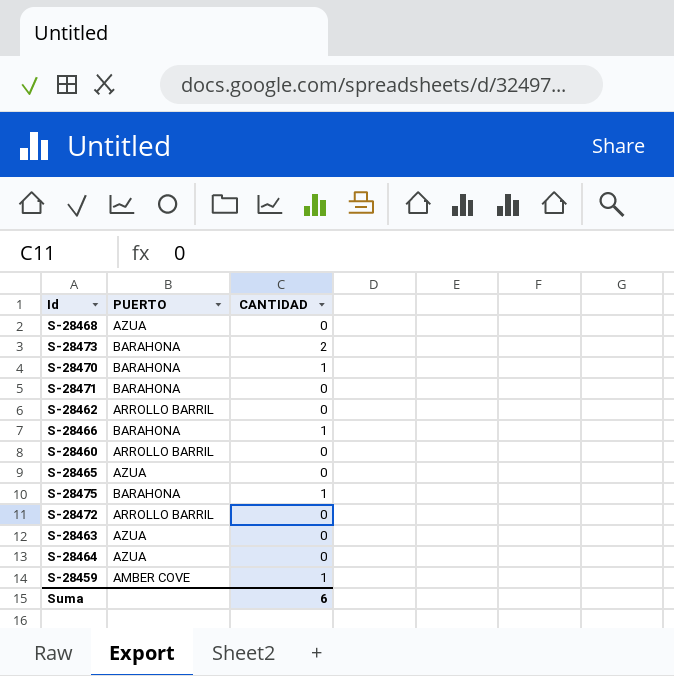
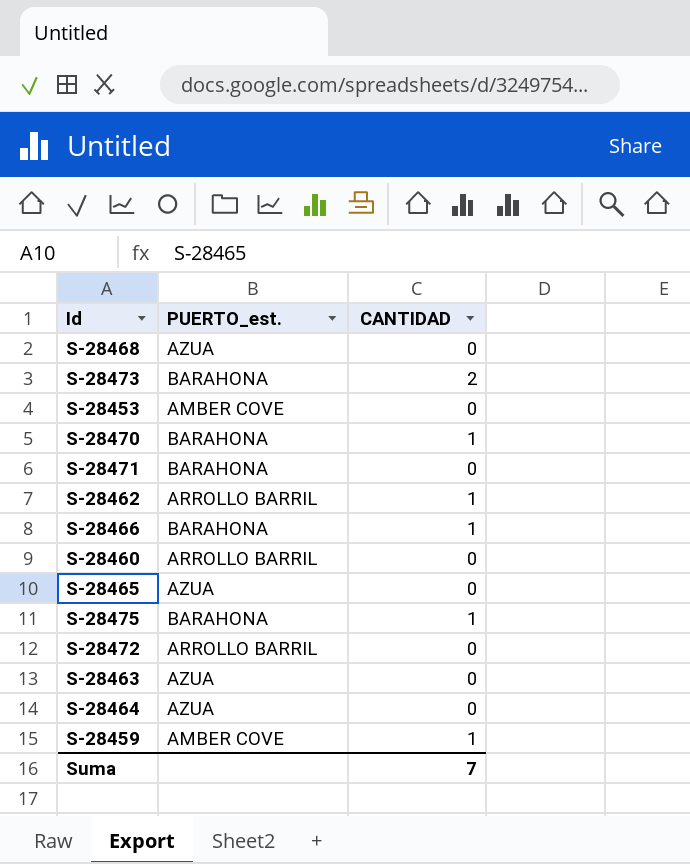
column name: PUERTO -> PUERTO_est.
row S-28453: none -> AMBER COVE | 0
S-28462 | CANTIDAD: 0 -> 1
Suma | CANTIDAD: 6 -> 7

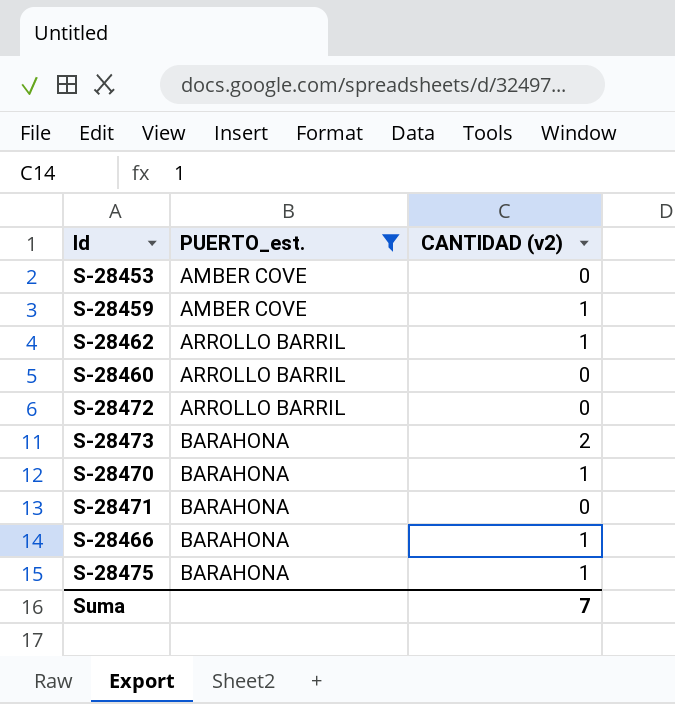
filter: none -> PUERTO_est. != AZUA
row order: none -> PUERTO_est. ascending
column name: CANTIDAD -> CANTIDAD (v2)

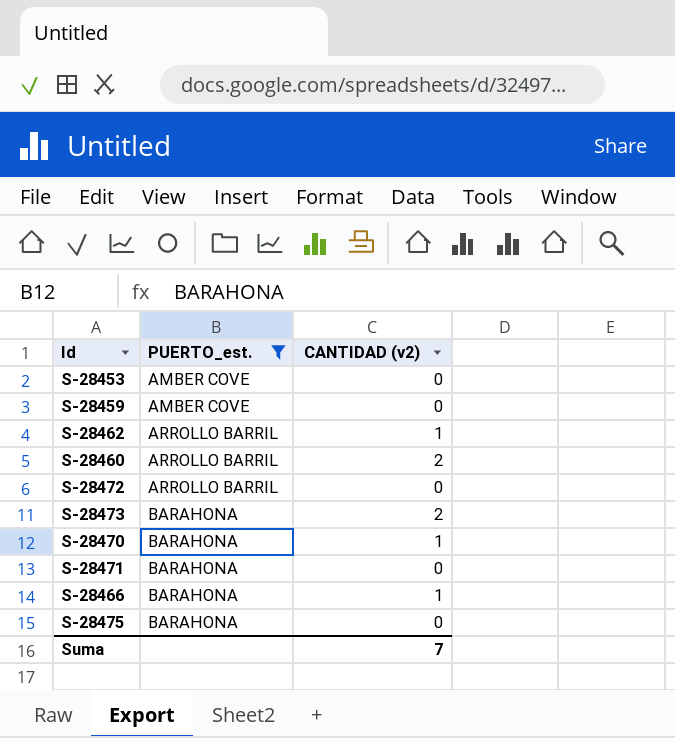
S-28459 | CANTIDAD (v2): 1 -> 0
S-28460 | CANTIDAD (v2): 0 -> 2
S-28475 | CANTIDAD (v2): 1 -> 0

